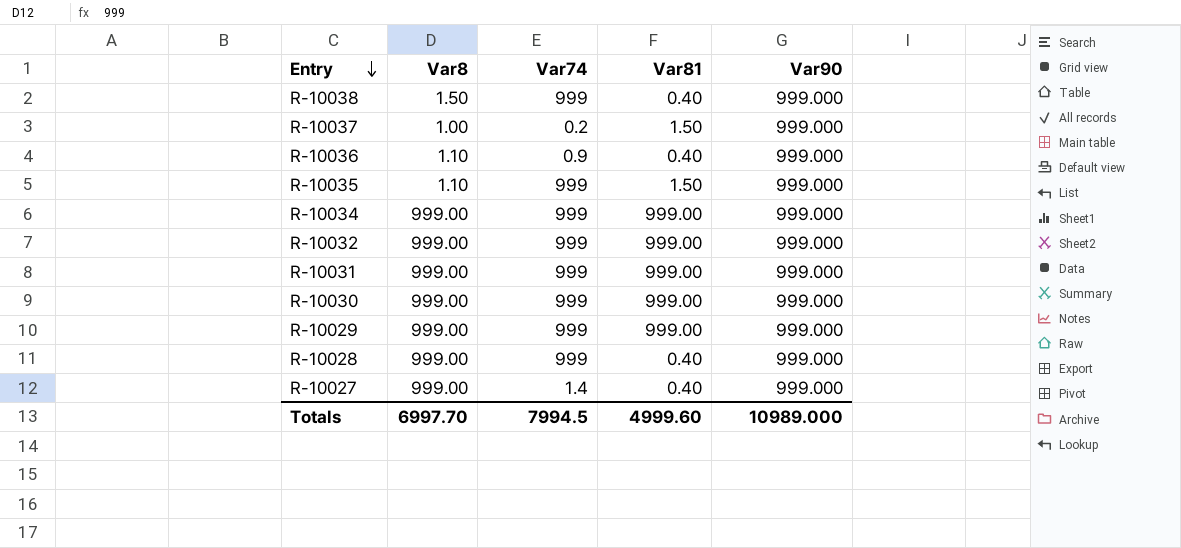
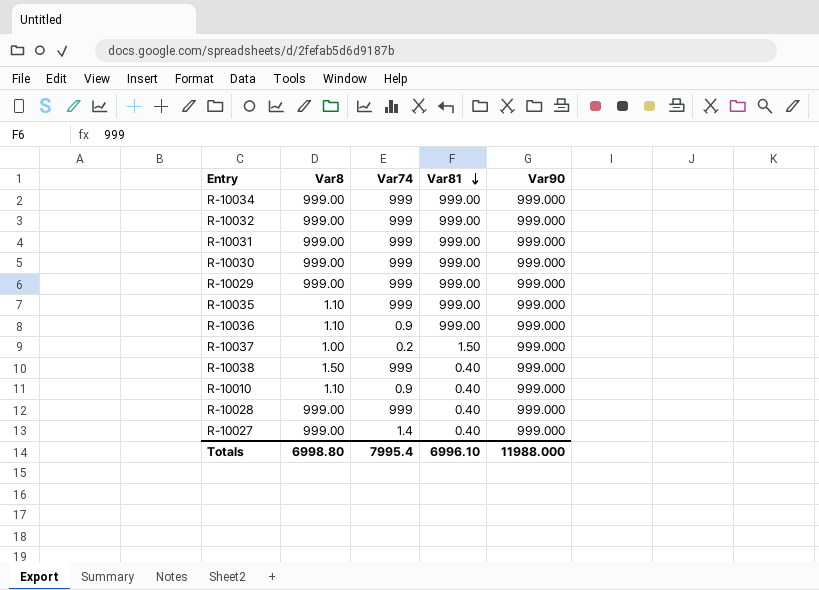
row order: Entry descending -> Var81 descending
R-10035 | Var81: 1.50 -> 999.00
R-10036 | Var81: 0.40 -> 999.00
row R-10010: none -> 1.10 | 0.9 | 0.40 | 999.000
Totals | Var8: 6997.70 -> 6998.80
Totals | Var74: 7994.5 -> 7995.4
Totals | Var81: 4999.60 -> 6996.10
Totals | Var90: 10989.000 -> 11988.000

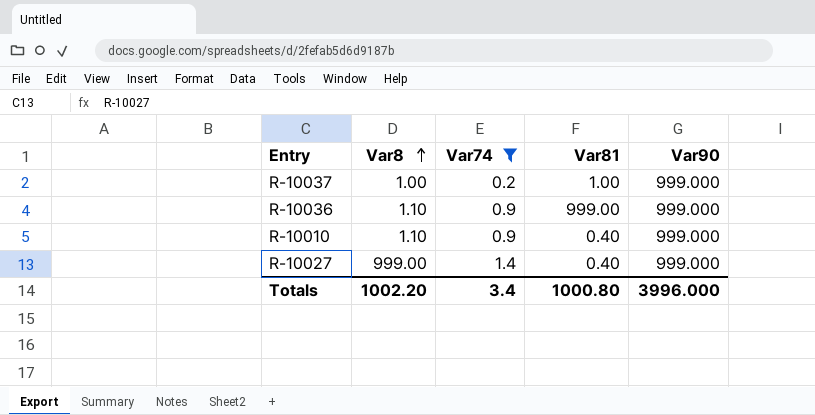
filter: none -> Var74 != 999
row order: Var81 descending -> Var8 ascending
R-10037 | Var81: 1.50 -> 1.00
Totals | Var8: 6998.80 -> 1002.20
Totals | Var74: 7995.4 -> 3.4
Totals | Var81: 6996.10 -> 1000.80
Totals | Var90: 11988.000 -> 3996.000

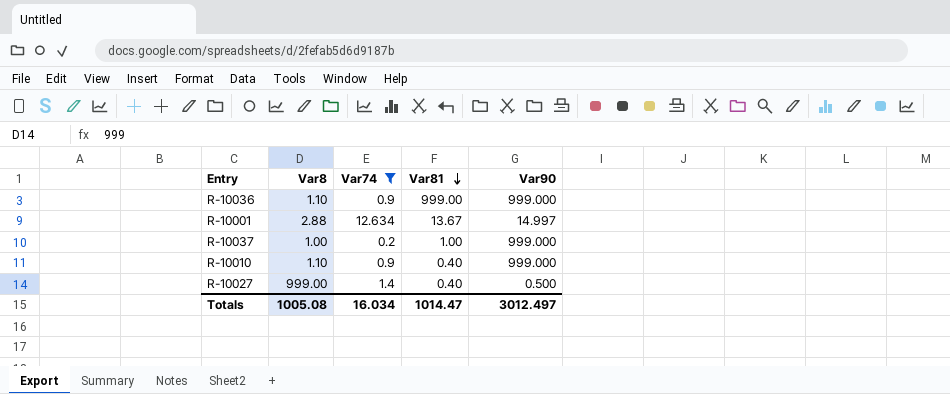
row order: Var8 ascending -> Var81 descending
row R-10001: none -> 2.88 | 12.634 | 13.67 | 14.997
R-10027 | Var90: 999.000 -> 0.500
Totals | Var8: 1002.20 -> 1005.08
Totals | Var74: 3.4 -> 16.034
Totals | Var81: 1000.80 -> 1014.47
Totals | Var90: 3996.000 -> 3012.497

